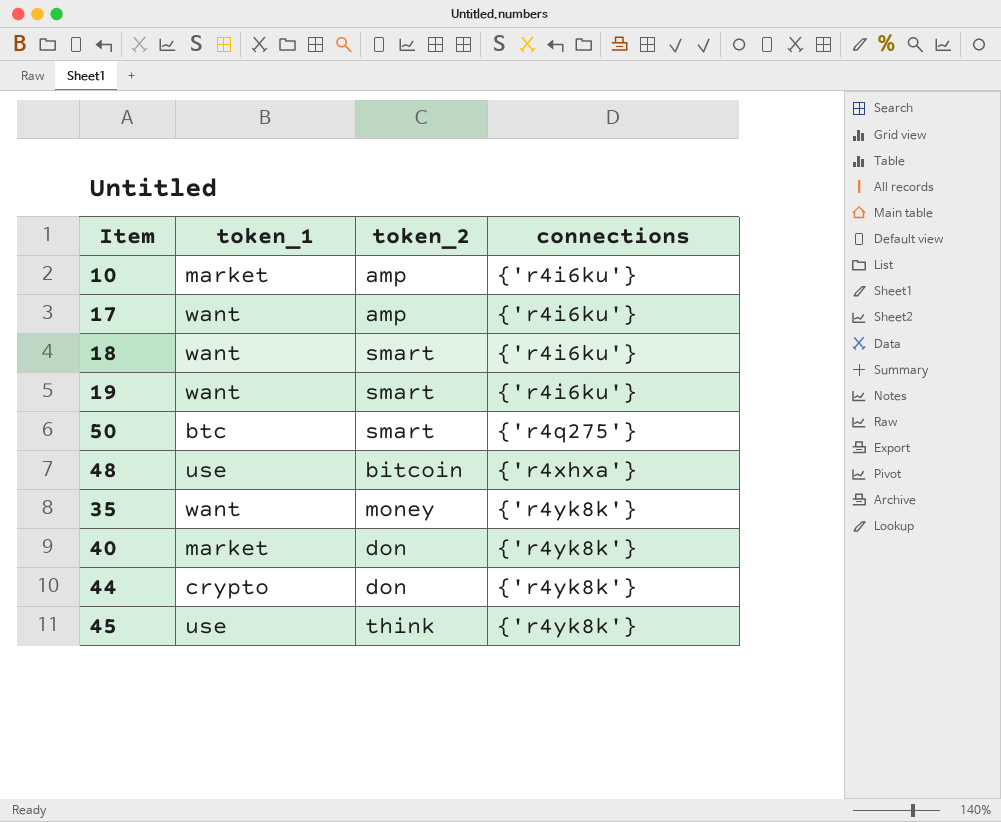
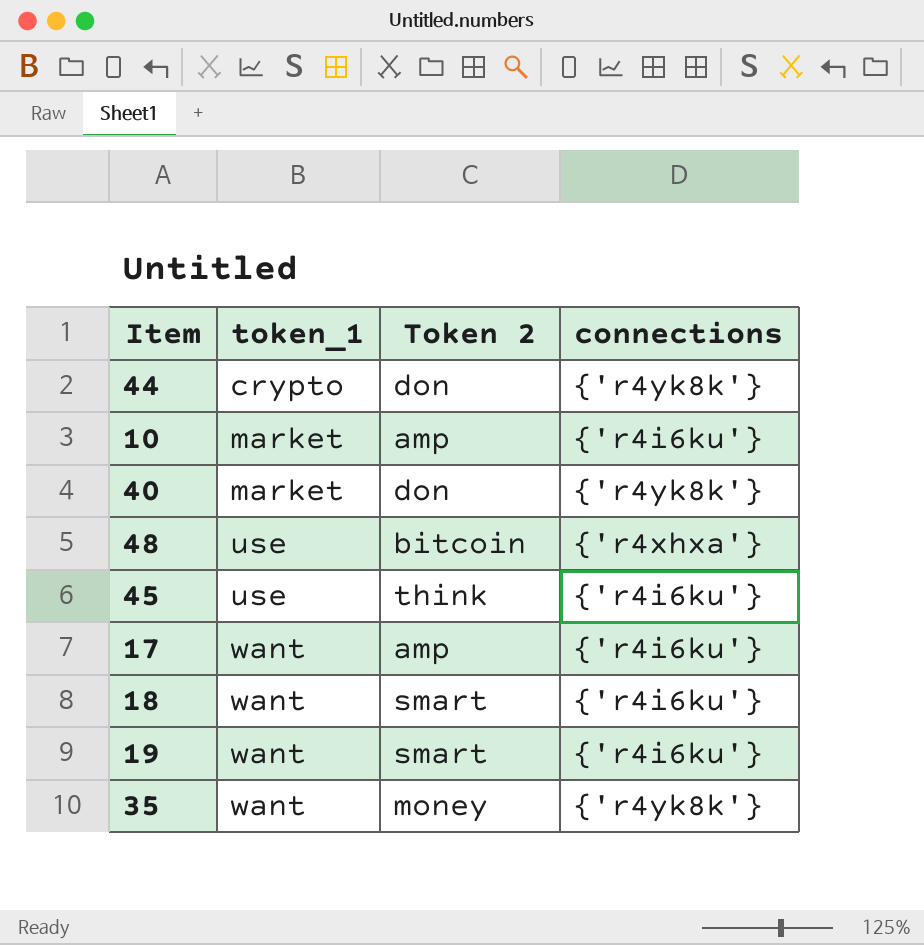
row order: connections ascending -> token_1 ascending
column name: token_2 -> Token 2
row 50: btc | smart | {'r4q275'} -> none
45 | connections: {'r4yk8k'} -> {'r4i6ku'}

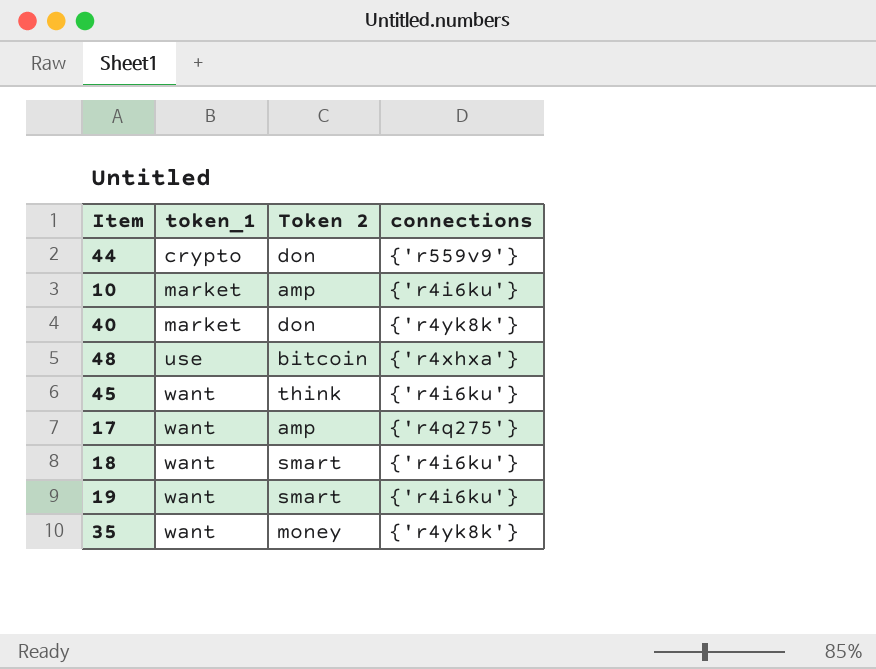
44 | connections: {'r4yk8k'} -> {'r559v9'}
45 | token_1: use -> want
17 | connections: {'r4i6ku'} -> {'r4q275'}

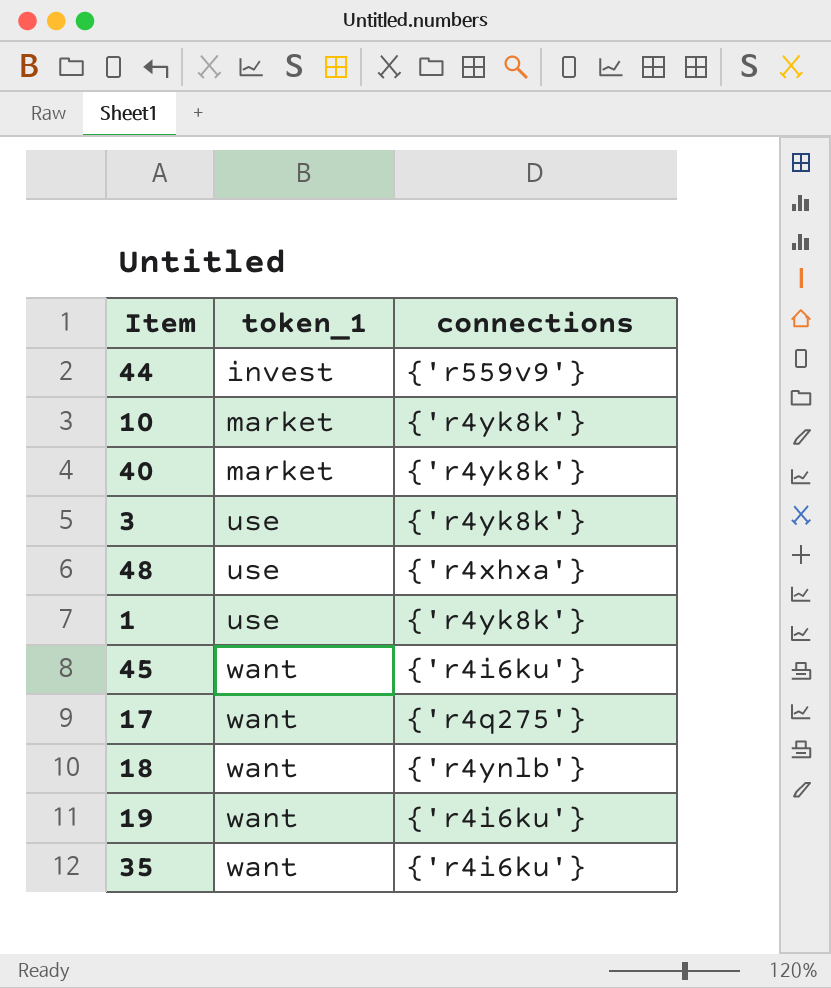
column Token 2 | position: 3 -> none
44 | token_1: crypto -> invest
10 | connections: {'r4i6ku'} -> {'r4yk8k'}
row 3: none -> use | {'r4yk8k'}
row 1: none -> use | {'r4yk8k'}
18 | connections: {'r4i6ku'} -> {'r4ynlb'}
35 | connections: {'r4yk8k'} -> {'r4i6ku'}

